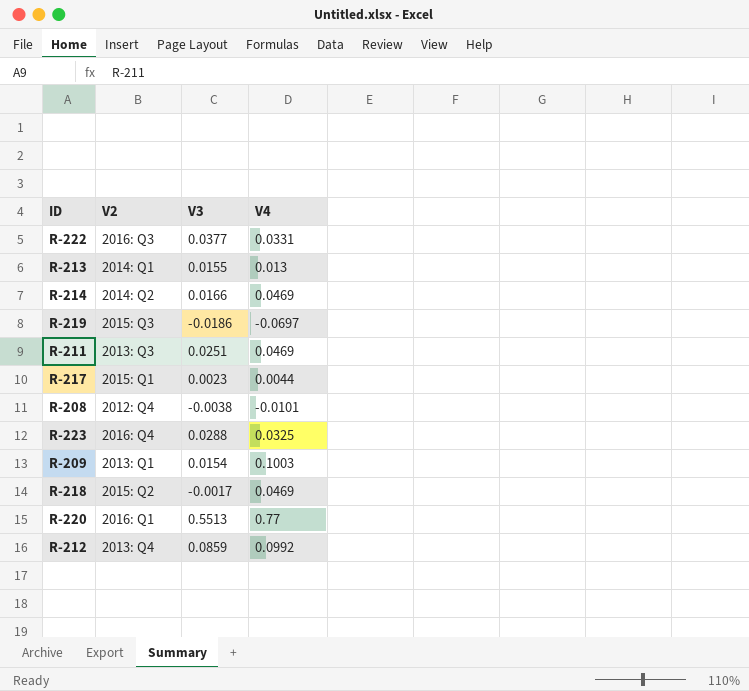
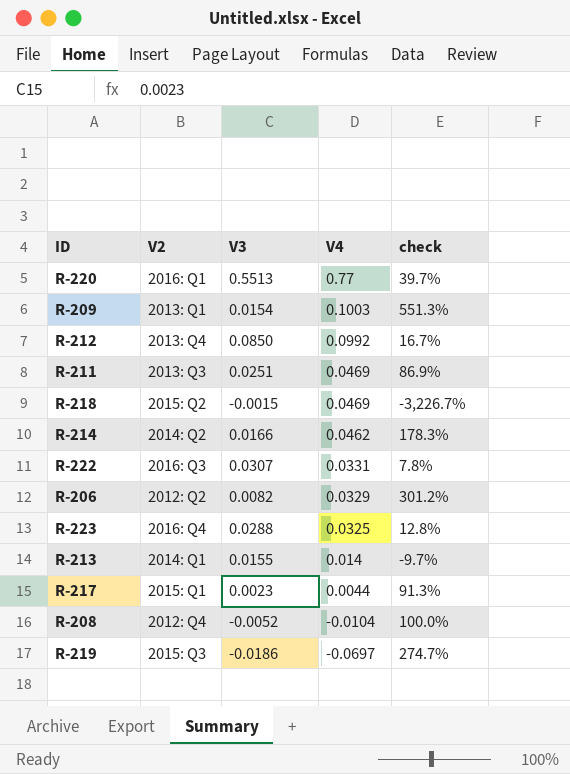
row order: none -> V4 descending
column check | formula: none -> ([V4] - [V3]) / [V3]
R-212 | V3: 0.0859 -> 0.0850
R-218 | V3: -0.0017 -> -0.0015
R-214 | V4: 0.0469 -> 0.0462
R-222 | V3: 0.0377 -> 0.0307
row R-206: none -> 2012: Q2 | 0.0082 | 0.0329 | 301.2%
R-213 | V4: 0.013 -> 0.014
R-208 | V3: -0.0038 -> -0.0052
R-208 | V4: -0.0101 -> -0.0104

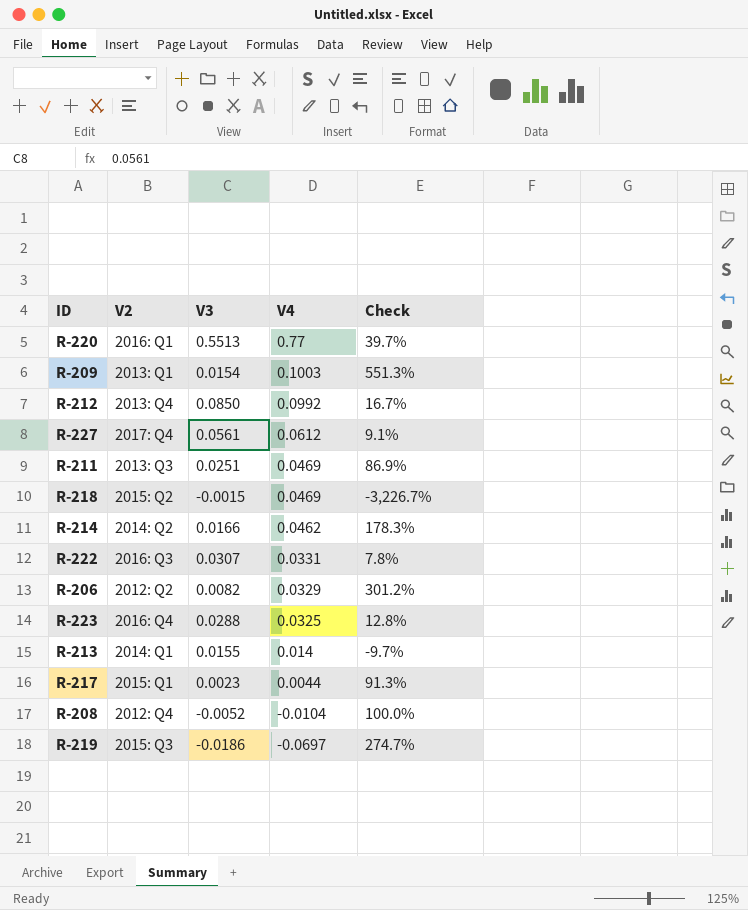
column name: check -> Check
row R-227: none -> 2017: Q4 | 0.0561 | 0.0612 | 9.1%

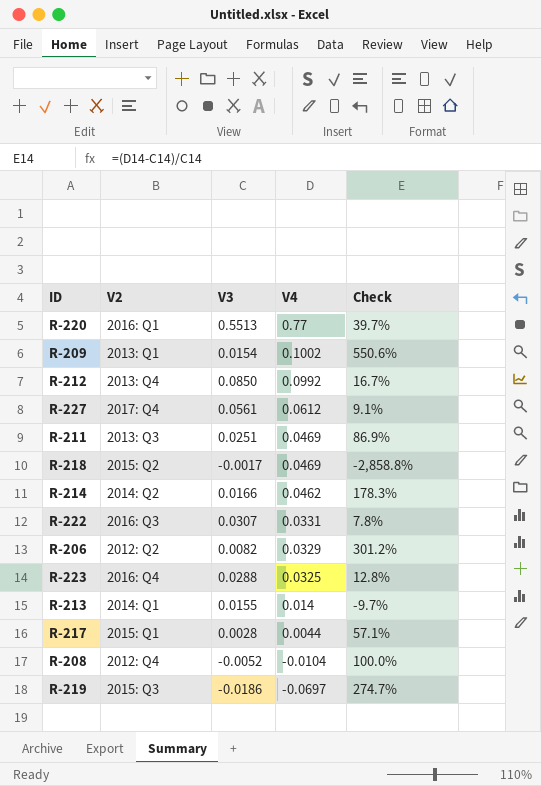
R-209 | V4: 0.1003 -> 0.1002
R-209 | Check: 551.3% -> 550.6%
R-218 | V3: -0.0015 -> -0.0017
R-218 | Check: -3,226.7% -> -2,858.8%
R-217 | V3: 0.0023 -> 0.0028
R-217 | Check: 91.3% -> 57.1%

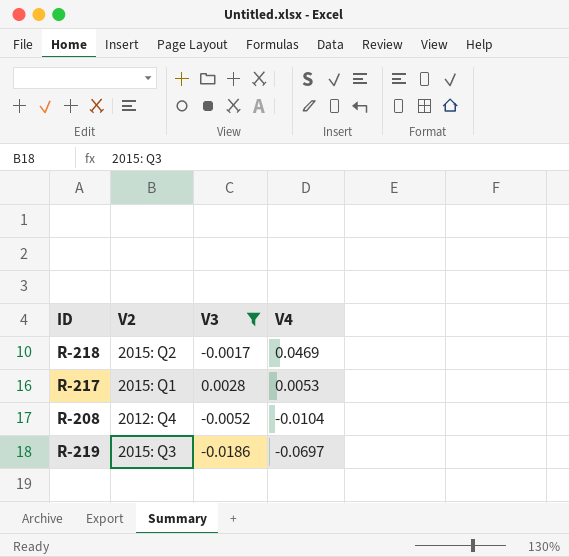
filter: none -> V3 <= 0.0028
column Check | formula: ([V4] - [V3]) / [V3] -> none
R-217 | V4: 0.0044 -> 0.0053

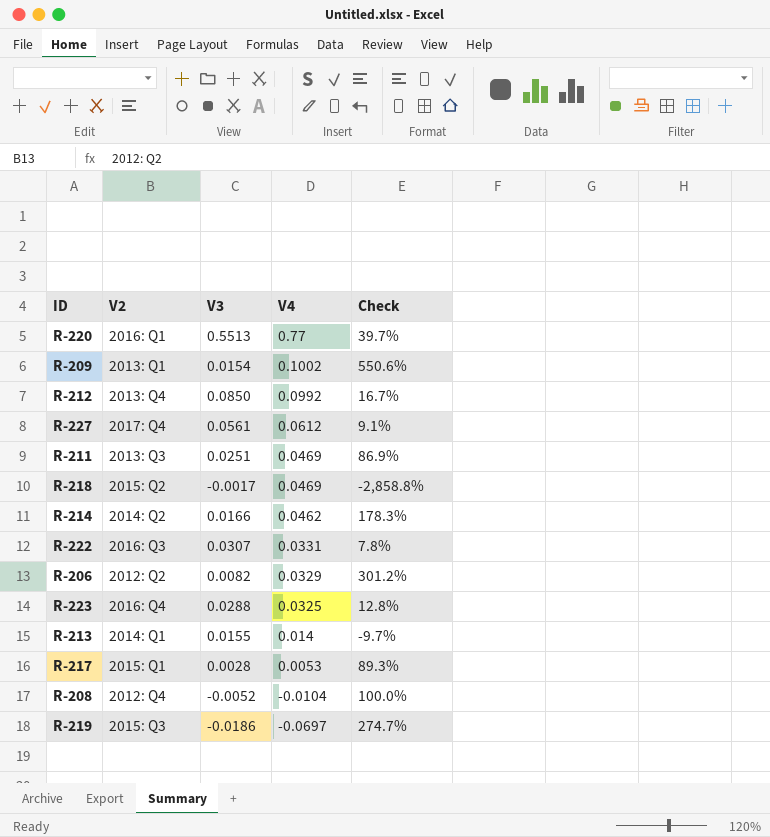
filter: V3 <= 0.0028 -> none
column Check | formula: none -> ([V4] - [V3]) / [V3]

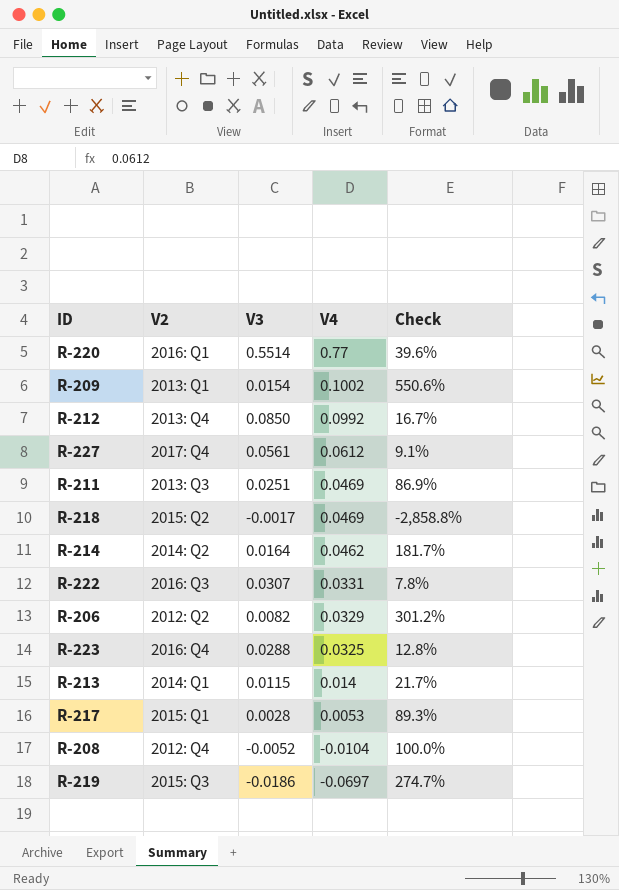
R-220 | V3: 0.5513 -> 0.5514
R-220 | Check: 39.7% -> 39.6%
R-214 | V3: 0.0166 -> 0.0164
R-214 | Check: 178.3% -> 181.7%
R-213 | V3: 0.0155 -> 0.0115
R-213 | Check: -9.7% -> 21.7%

